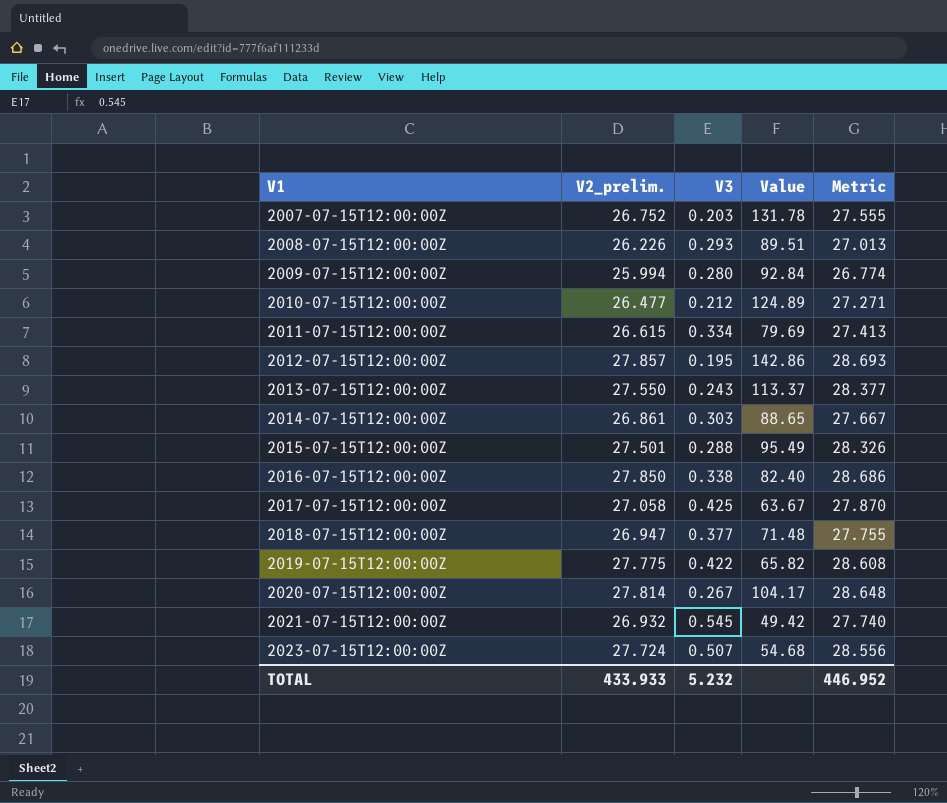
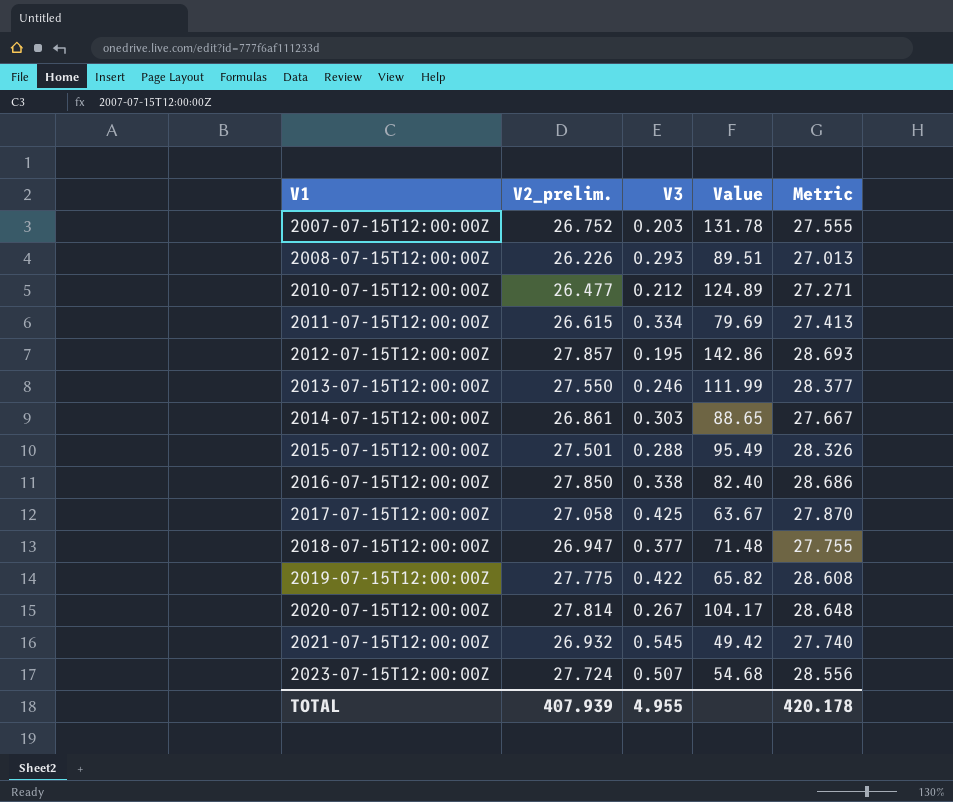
row 2009-07-15T12:00:00Z: 25.994 | 0.280 | 92.84 | 26.774 -> none
2013-07-15T12:00:00Z | V3: 0.243 -> 0.246
2013-07-15T12:00:00Z | Value: 113.37 -> 111.99
TOTAL | V2_prelim.: 433.933 -> 407.939
TOTAL | V3: 5.232 -> 4.955
TOTAL | Metric: 446.952 -> 420.178

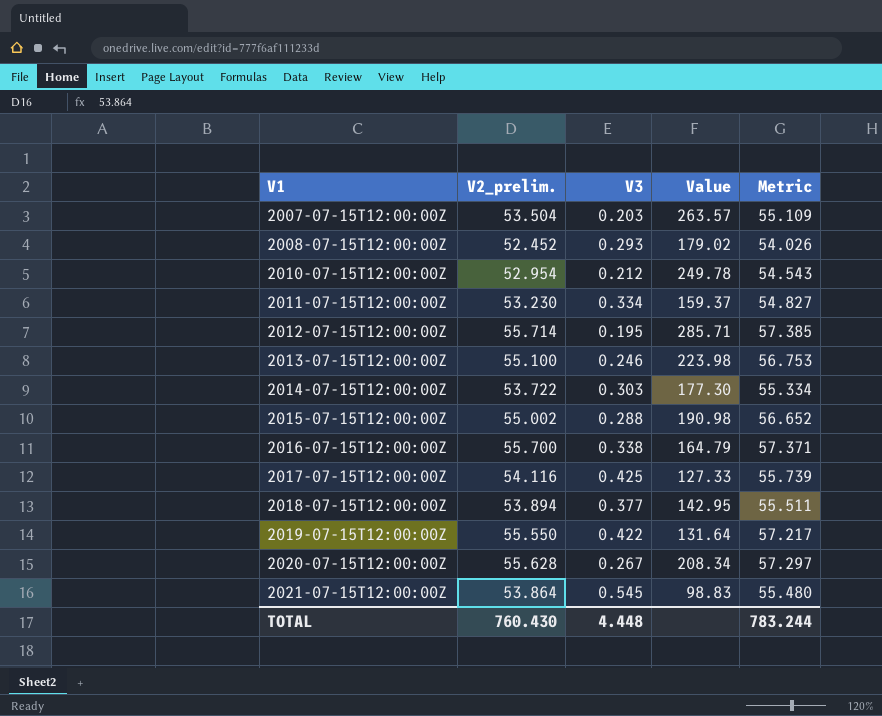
row 2023-07-15T12:00:00Z: 27.724 | 0.507 | 54.68 | 28.556 -> none
2007-07-15T12:00:00Z | V2_prelim.: 26.752 -> 53.504
2007-07-15T12:00:00Z | Value: 131.78 -> 263.57
2007-07-15T12:00:00Z | Metric: 27.555 -> 55.109
2008-07-15T12:00:00Z | V2_prelim.: 26.226 -> 52.452
2008-07-15T12:00:00Z | Value: 89.51 -> 179.02
2008-07-15T12:00:00Z | Metric: 27.013 -> 54.026
2010-07-15T12:00:00Z | V2_prelim.: 26.477 -> 52.954
2010-07-15T12:00:00Z | Value: 124.89 -> 249.78
2010-07-15T12:00:00Z | Metric: 27.271 -> 54.543
2011-07-15T12:00:00Z | V2_prelim.: 26.615 -> 53.230
2011-07-15T12:00:00Z | Value: 79.69 -> 159.37
2011-07-15T12:00:00Z | Metric: 27.413 -> 54.827
2012-07-15T12:00:00Z | V2_prelim.: 27.857 -> 55.714
2012-07-15T12:00:00Z | Value: 142.86 -> 285.71
2012-07-15T12:00:00Z | Metric: 28.693 -> 57.385
2013-07-15T12:00:00Z | V2_prelim.: 27.550 -> 55.100
2013-07-15T12:00:00Z | Value: 111.99 -> 223.98
2013-07-15T12:00:00Z | Metric: 28.377 -> 56.753
2014-07-15T12:00:00Z | V2_prelim.: 26.861 -> 53.722
2014-07-15T12:00:00Z | Value: 88.65 -> 177.30
2014-07-15T12:00:00Z | Metric: 27.667 -> 55.334
2015-07-15T12:00:00Z | V2_prelim.: 27.501 -> 55.002
2015-07-15T12:00:00Z | Value: 95.49 -> 190.98
2015-07-15T12:00:00Z | Metric: 28.326 -> 56.652
2016-07-15T12:00:00Z | V2_prelim.: 27.850 -> 55.700
2016-07-15T12:00:00Z | Value: 82.40 -> 164.79
2016-07-15T12:00:00Z | Metric: 28.686 -> 57.371
2017-07-15T12:00:00Z | V2_prelim.: 27.058 -> 54.116
2017-07-15T12:00:00Z | Value: 63.67 -> 127.33
2017-07-15T12:00:00Z | Metric: 27.870 -> 55.739
2018-07-15T12:00:00Z | V2_prelim.: 26.947 -> 53.894
2018-07-15T12:00:00Z | Value: 71.48 -> 142.95
2018-07-15T12:00:00Z | Metric: 27.755 -> 55.511
2019-07-15T12:00:00Z | V2_prelim.: 27.775 -> 55.550
2019-07-15T12:00:00Z | Value: 65.82 -> 131.64
2019-07-15T12:00:00Z | Metric: 28.608 -> 57.217
2020-07-15T12:00:00Z | V2_prelim.: 27.814 -> 55.628
2020-07-15T12:00:00Z | Value: 104.17 -> 208.34
2020-07-15T12:00:00Z | Metric: 28.648 -> 57.297
2021-07-15T12:00:00Z | V2_prelim.: 26.932 -> 53.864
2021-07-15T12:00:00Z | Value: 49.42 -> 98.83
2021-07-15T12:00:00Z | Metric: 27.740 -> 55.480
TOTAL | V2_prelim.: 407.939 -> 760.430
TOTAL | V3: 4.955 -> 4.448
TOTAL | Metric: 420.178 -> 783.244

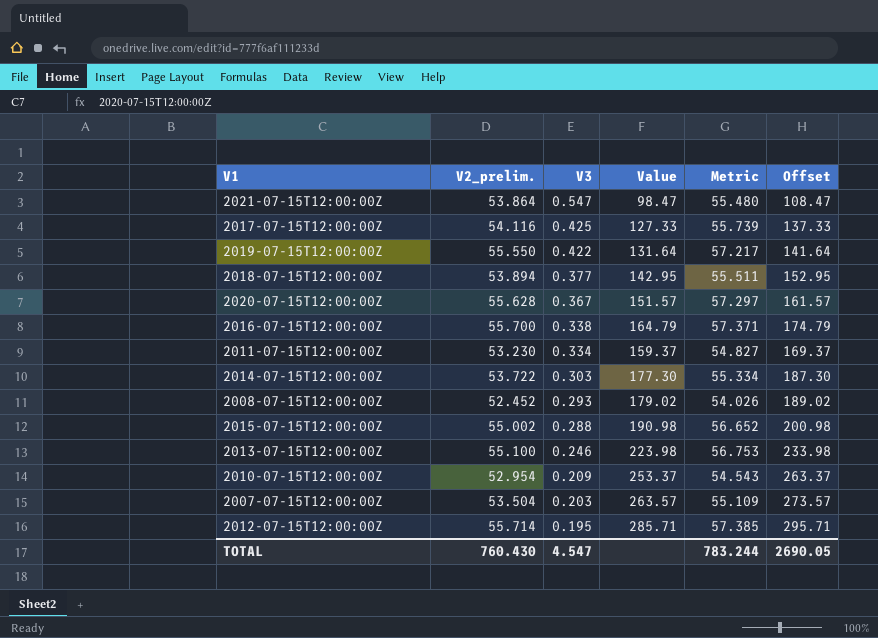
row order: V1 ascending -> V3 descending
column Offset | formula: none -> [Value] + 10
2021-07-15T12:00:00Z | V3: 0.545 -> 0.547
2021-07-15T12:00:00Z | Value: 98.83 -> 98.47
2020-07-15T12:00:00Z | V3: 0.267 -> 0.367
2020-07-15T12:00:00Z | Value: 208.34 -> 151.57
2010-07-15T12:00:00Z | V3: 0.212 -> 0.209
2010-07-15T12:00:00Z | Value: 249.78 -> 253.37
TOTAL | V3: 4.448 -> 4.547

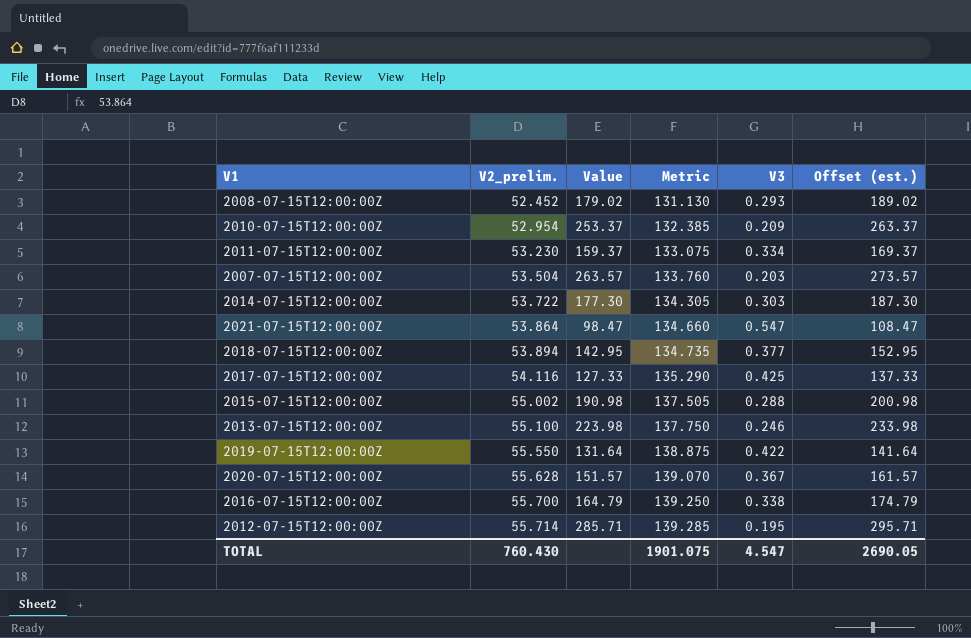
row order: V3 descending -> V2_prelim. ascending
column Metric | formula: [V2_prelim.] * 1.03 -> [V2_prelim.] * 2.5
column V3 | position: 3 -> 5
column name: Offset -> Offset (est.)
TOTAL | Metric: 783.244 -> 1901.075

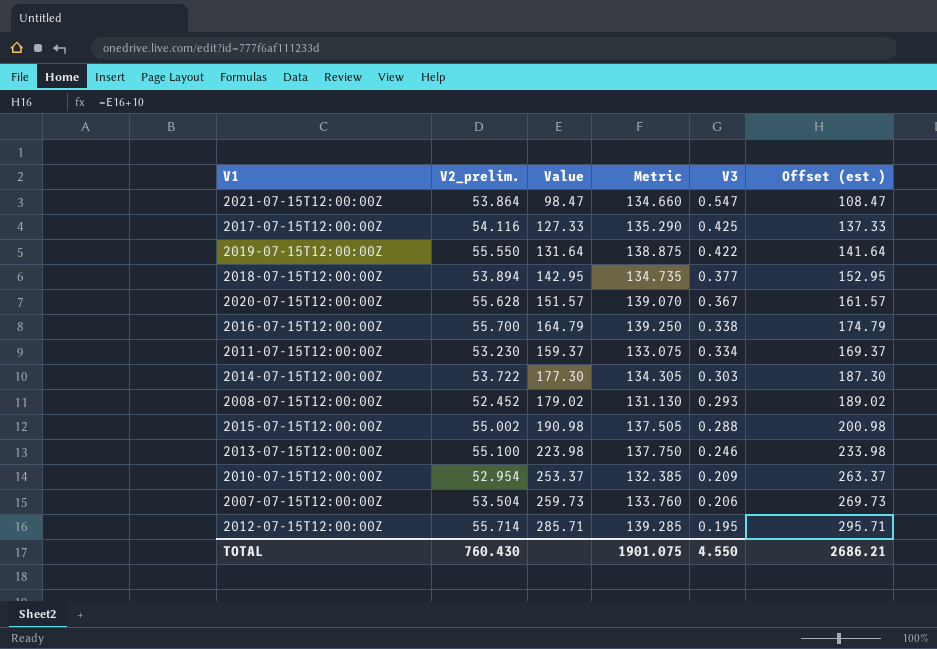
row order: V2_prelim. ascending -> V3 descending
2007-07-15T12:00:00Z | Value: 263.57 -> 259.73
2007-07-15T12:00:00Z | V3: 0.203 -> 0.206
2007-07-15T12:00:00Z | Offset (est.): 273.57 -> 269.73
TOTAL | V3: 4.547 -> 4.550
TOTAL | Offset (est.): 2690.05 -> 2686.21

